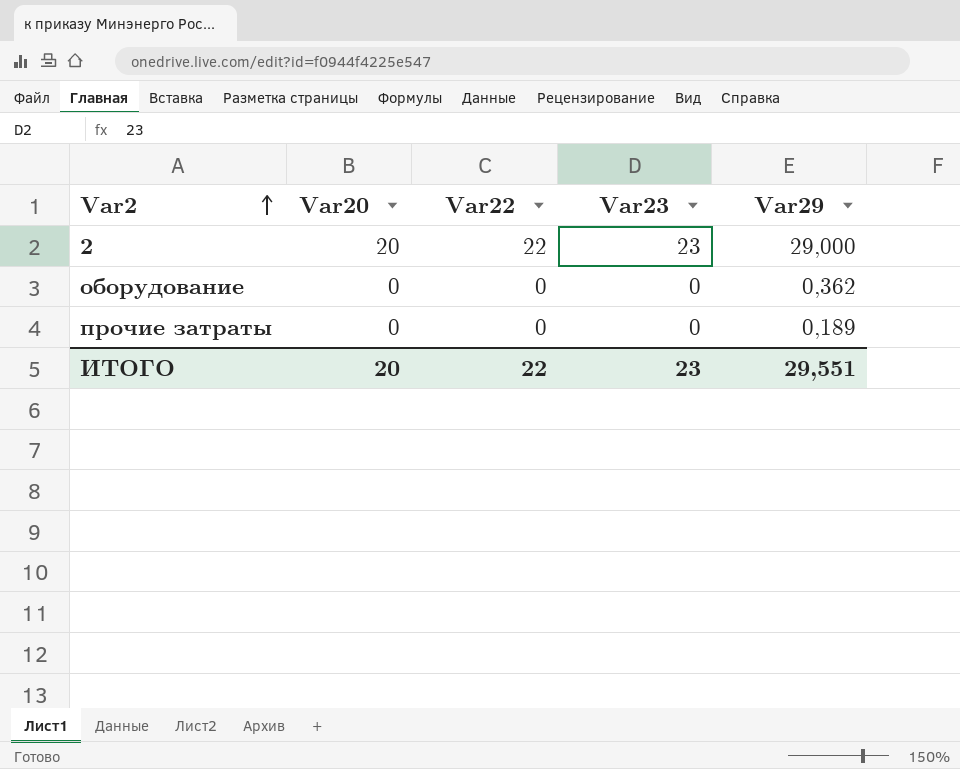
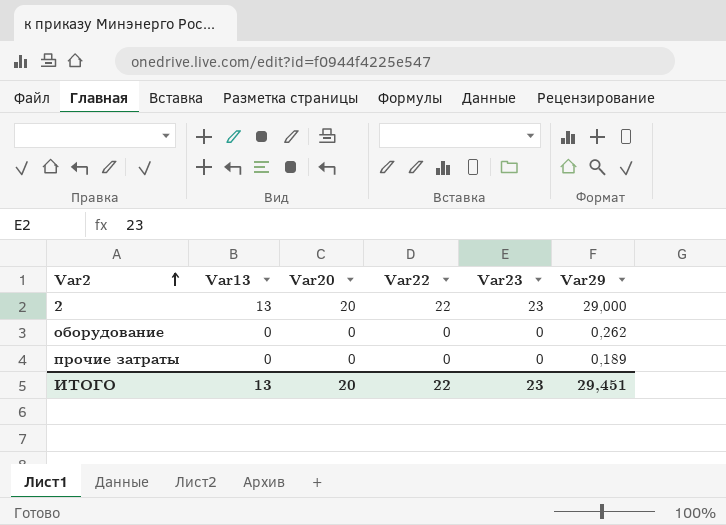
column Var13 | position: none -> 2
оборудование | Var29: 0,362 -> 0,262
ИТОГО | Var29: 29,551 -> 29,451

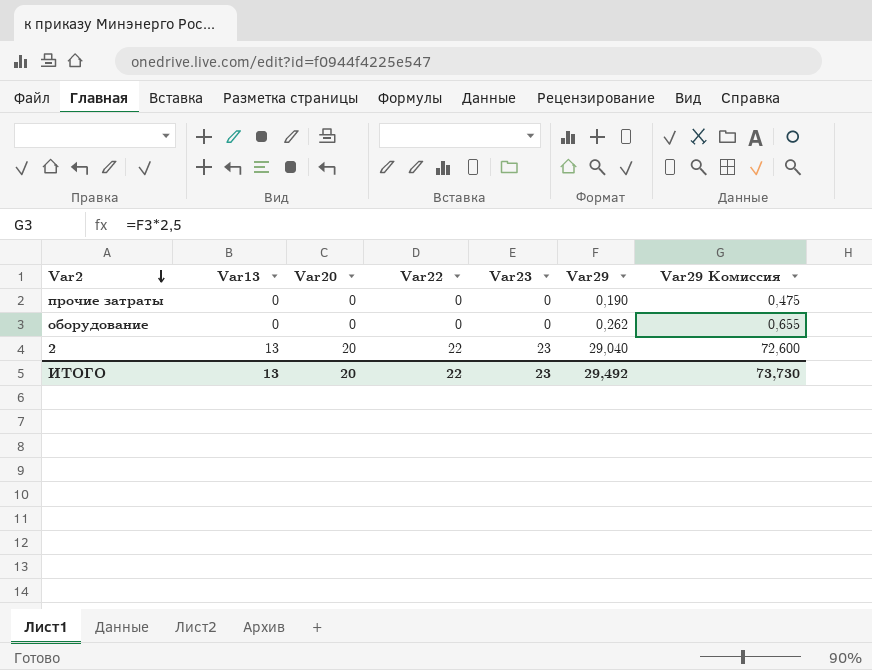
row order: Var2 ascending -> Var2 descending
column Var29 Комиссия | formula: none -> [Var29] * 2,5
прочие затраты | Var29: 0,189 -> 0,190
2 | Var29: 29,000 -> 29,040
ИТОГО | Var29: 29,451 -> 29,492

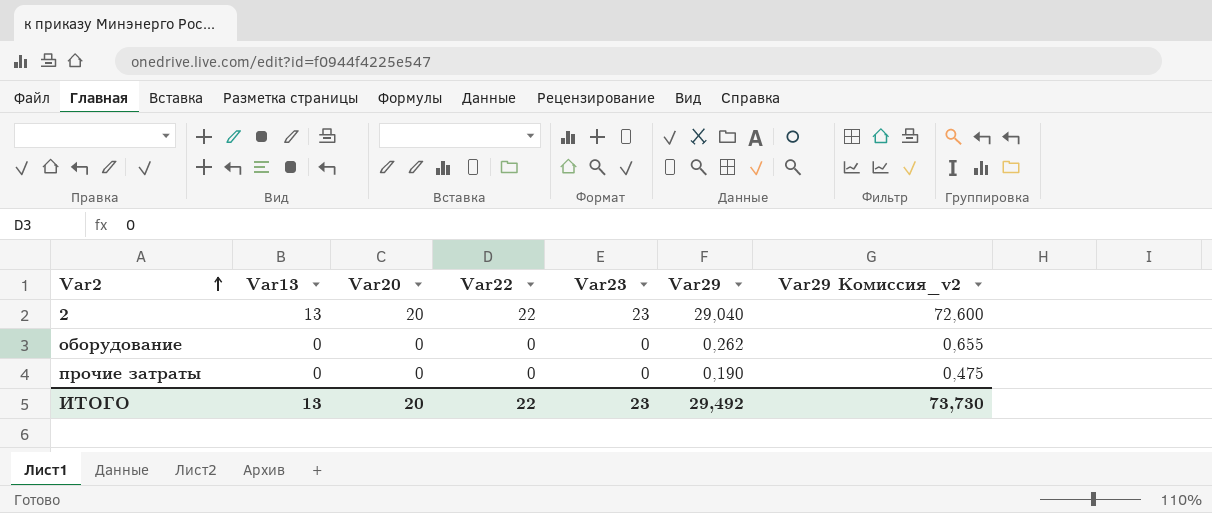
row order: Var2 descending -> Var2 ascending
column name: Var29 Комиссия -> Var29 Комиссия_v2

